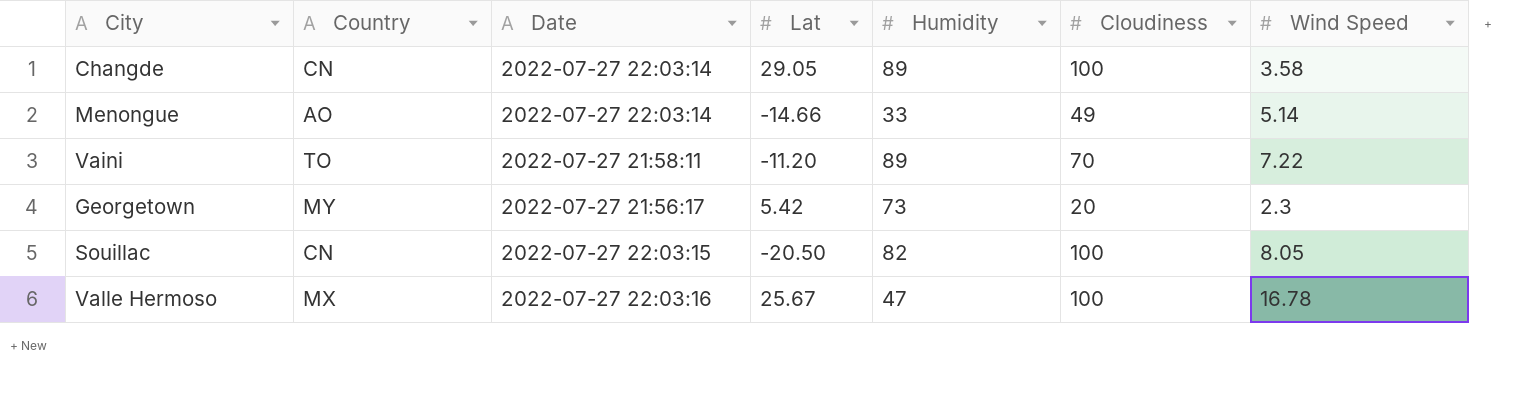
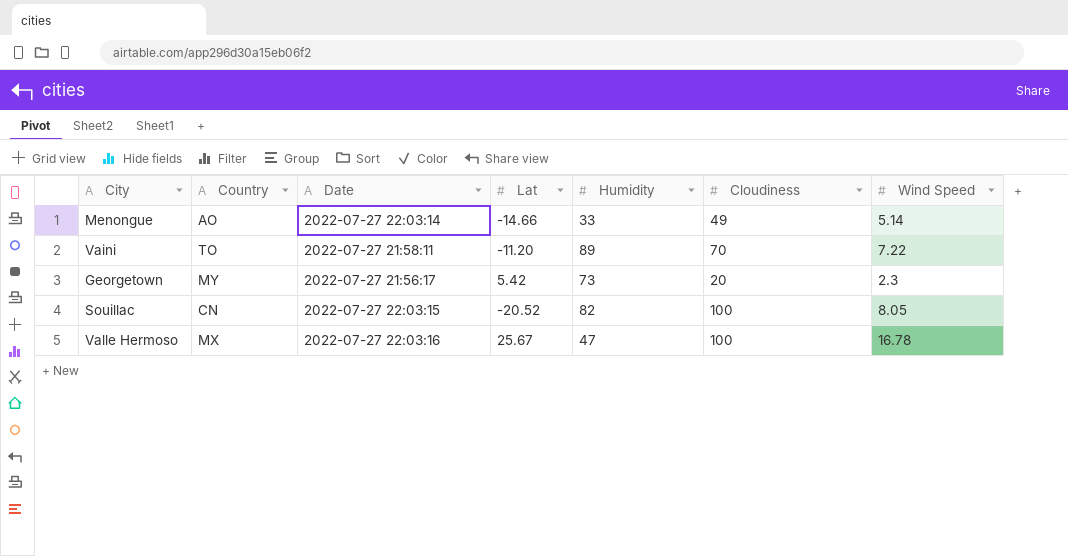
row Changde: CN | 2022-07-27 22:03:14 | 29.05 | 89 | 100 | 3.58 -> none
Souillac | Lat: -20.50 -> -20.52

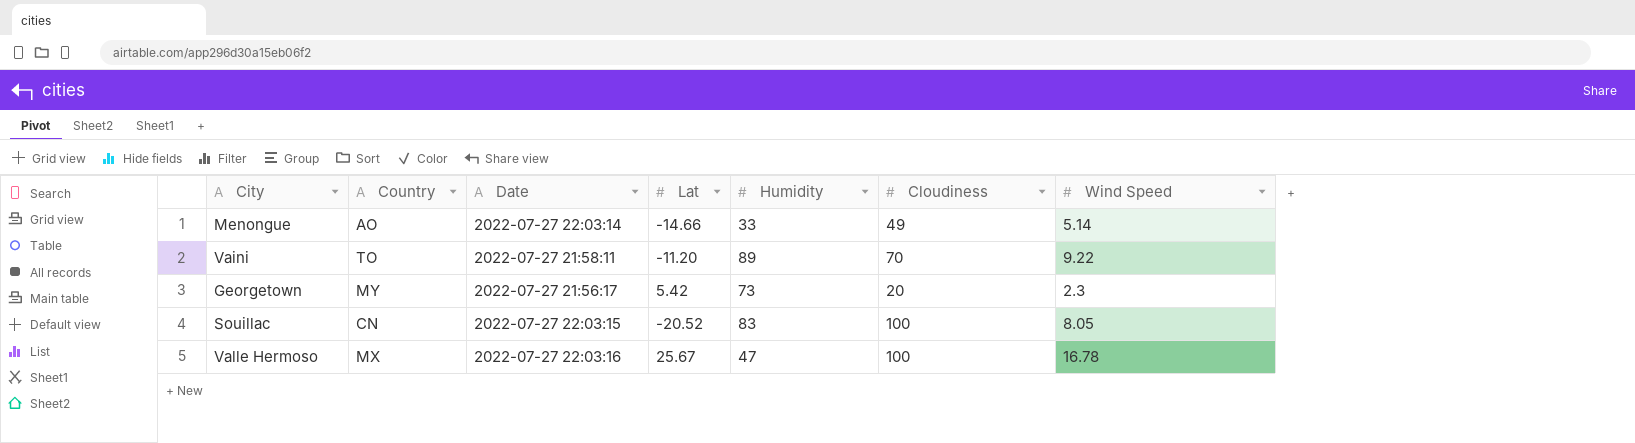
Vaini | Wind Speed: 7.22 -> 9.22
Souillac | Humidity: 82 -> 83

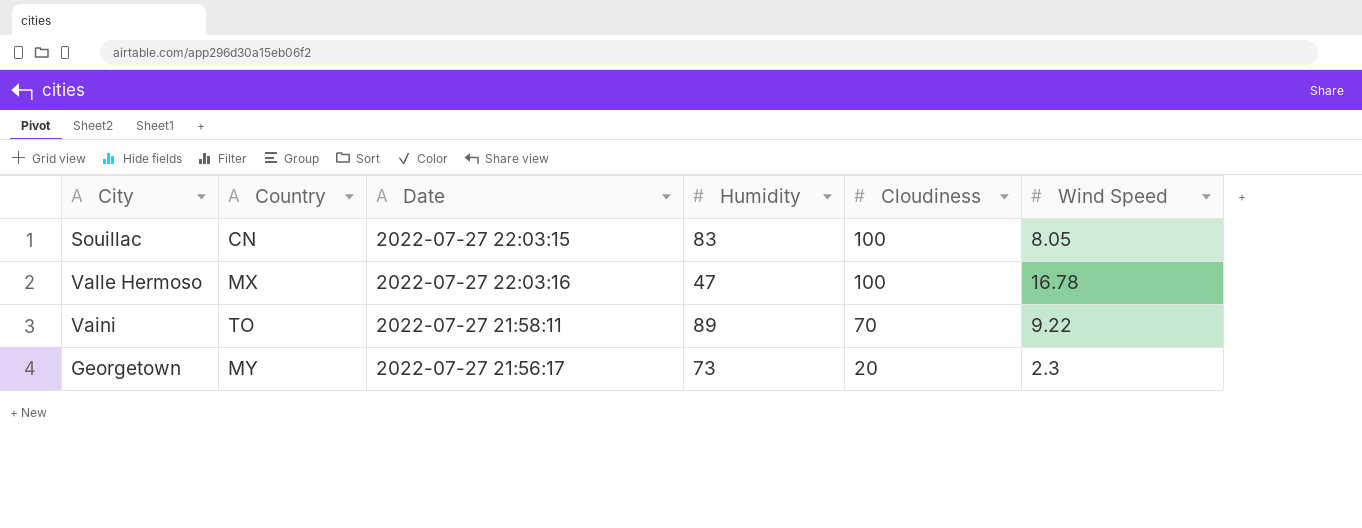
row order: none -> Cloudiness descending
column Lat | position: 4 -> none
row Menongue: AO | 2022-07-27 22:03:14 | -14.66 | 33 | 49 | 5.14 -> none

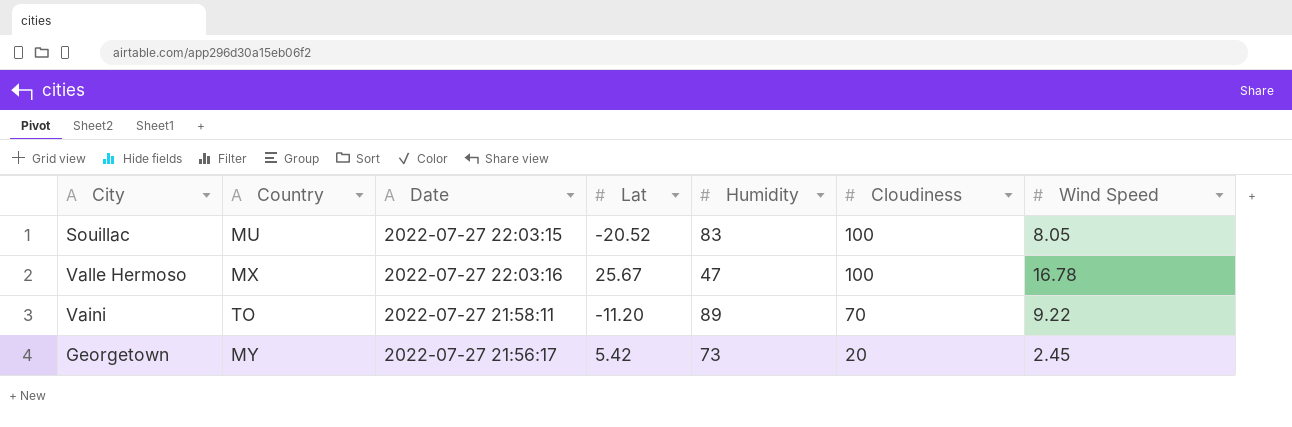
column Lat | position: none -> 4
Souillac | Country: CN -> MU
Georgetown | Wind Speed: 2.3 -> 2.45

